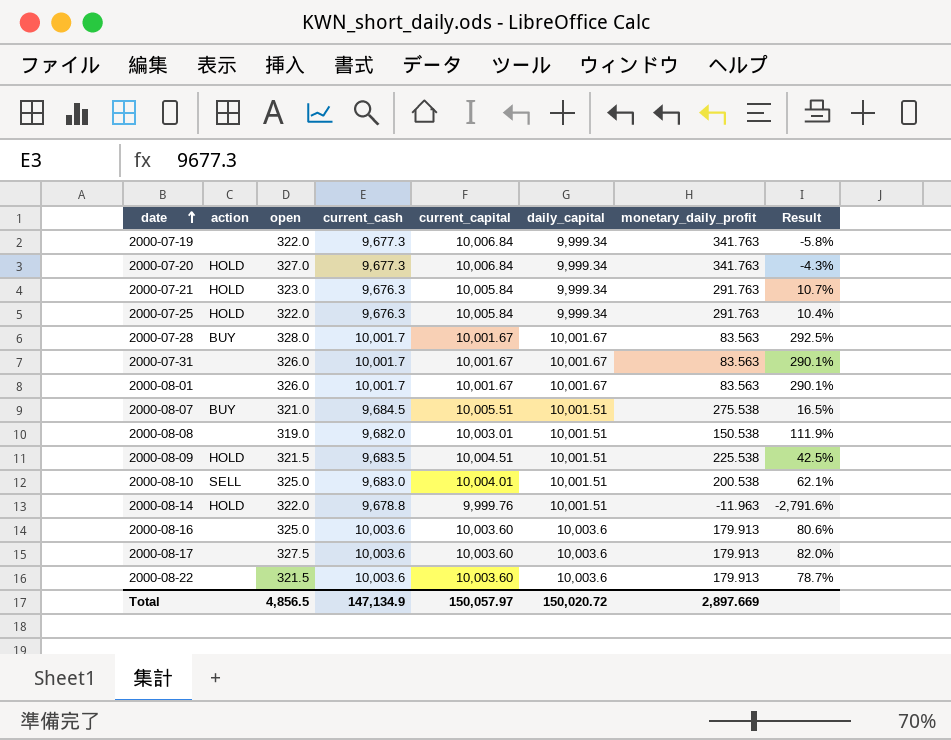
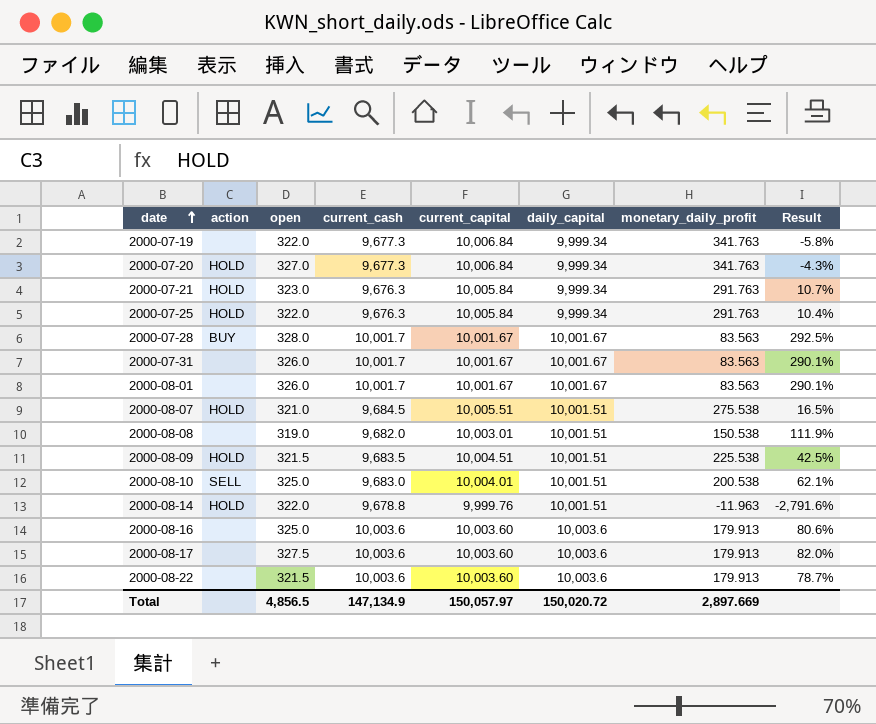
2000-08-07 | action: BUY -> HOLD

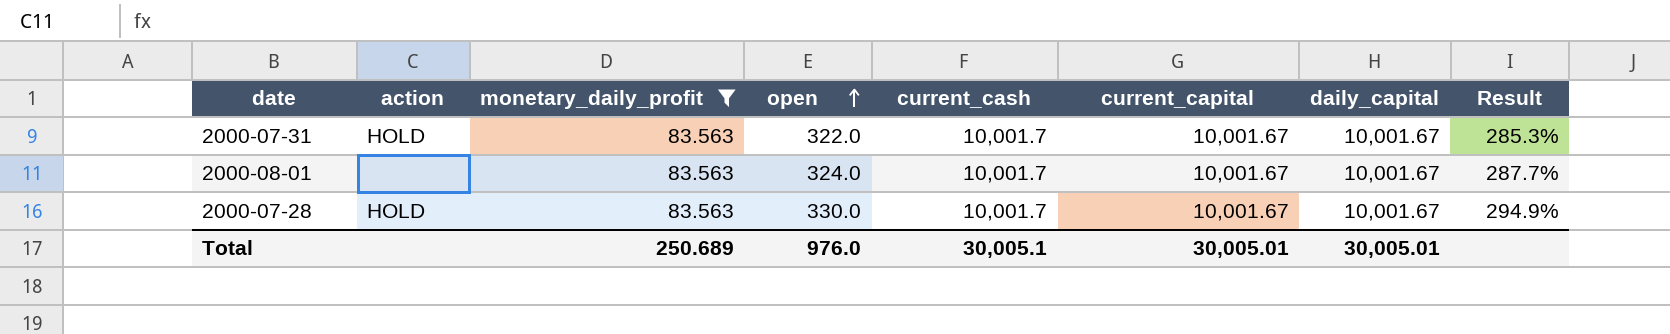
filter: none -> monetary_daily_profit = 83.563
row order: date ascending -> open ascending
column monetary_daily_profit | position: 7 -> 3
2000-07-31 | action: none -> HOLD
2000-07-31 | open: 326.0 -> 322.0
2000-07-31 | Result: 290.1% -> 285.3%
2000-08-01 | open: 326.0 -> 324.0
2000-08-01 | Result: 290.1% -> 287.7%
2000-07-28 | action: BUY -> HOLD
2000-07-28 | open: 328.0 -> 330.0
2000-07-28 | Result: 292.5% -> 294.9%
Total | monetary_daily_profit: 2,897.669 -> 250.689
Total | open: 4,856.5 -> 976.0
Total | current_cash: 147,134.9 -> 30,005.1
Total | current_capital: 150,057.97 -> 30,005.01
Total | daily_capital: 150,020.72 -> 30,005.01

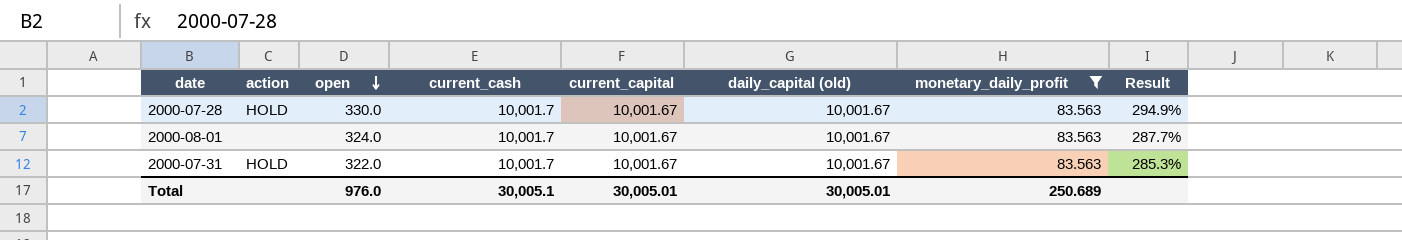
row order: open ascending -> open descending
column name: daily_capital -> daily_capital (old)
column monetary_daily_profit | position: 3 -> 7

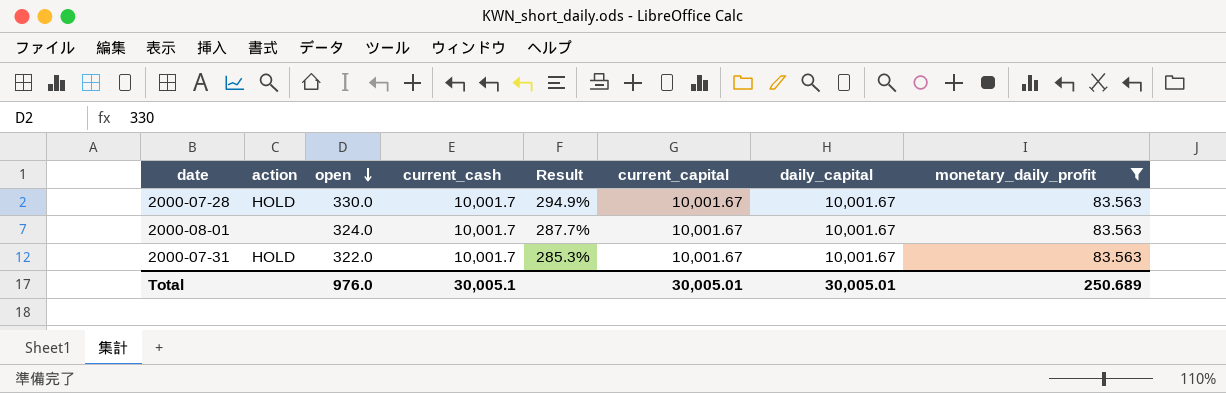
column Result | position: 8 -> 5
column name: daily_capital (old) -> daily_capital

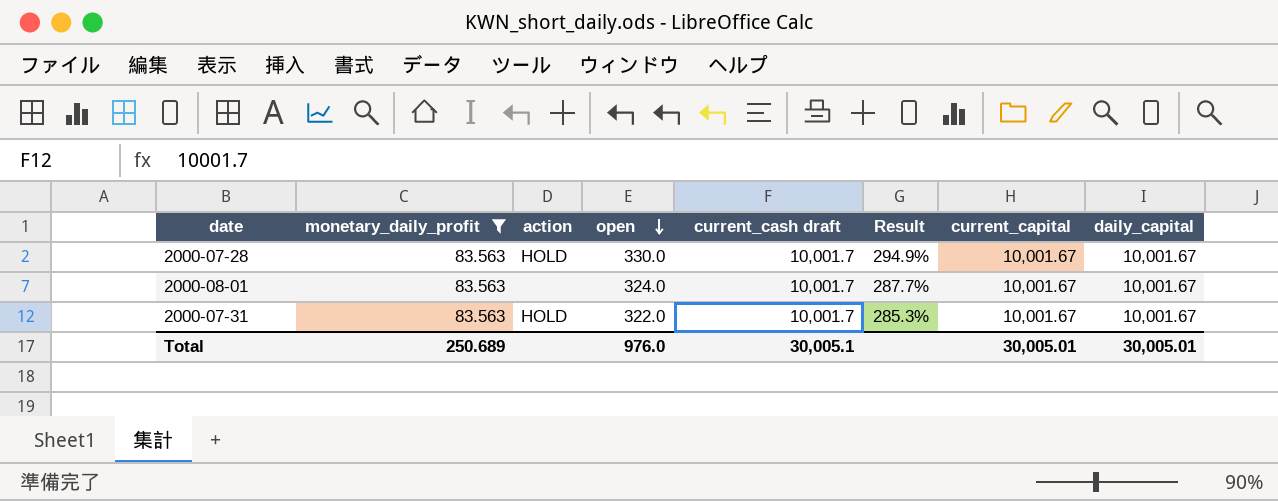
column monetary_daily_profit | position: 8 -> 2
column name: current_cash -> current_cash draft

